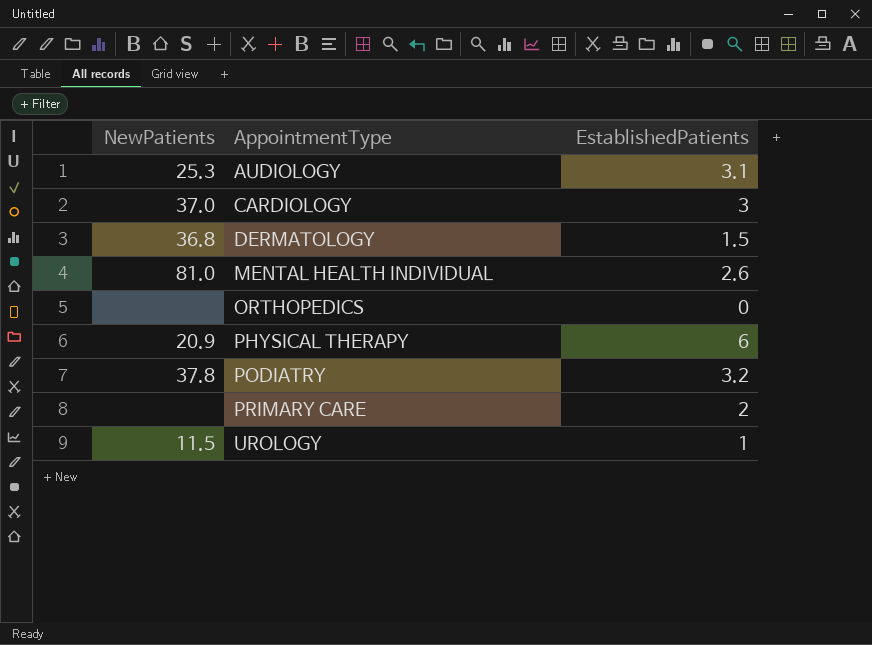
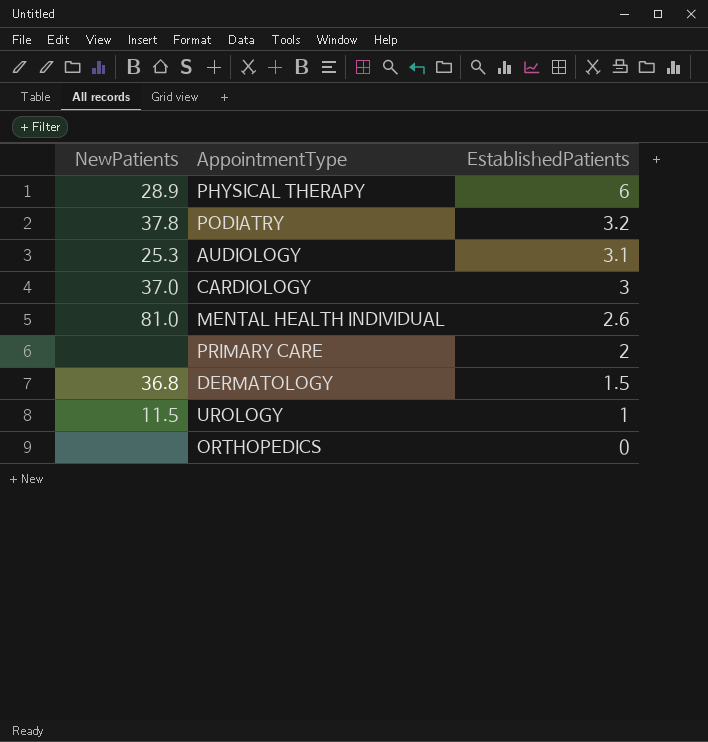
row order: AppointmentType ascending -> EstablishedPatients descending
PHYSICAL THERAPY | NewPatients: 20.9 -> 28.9

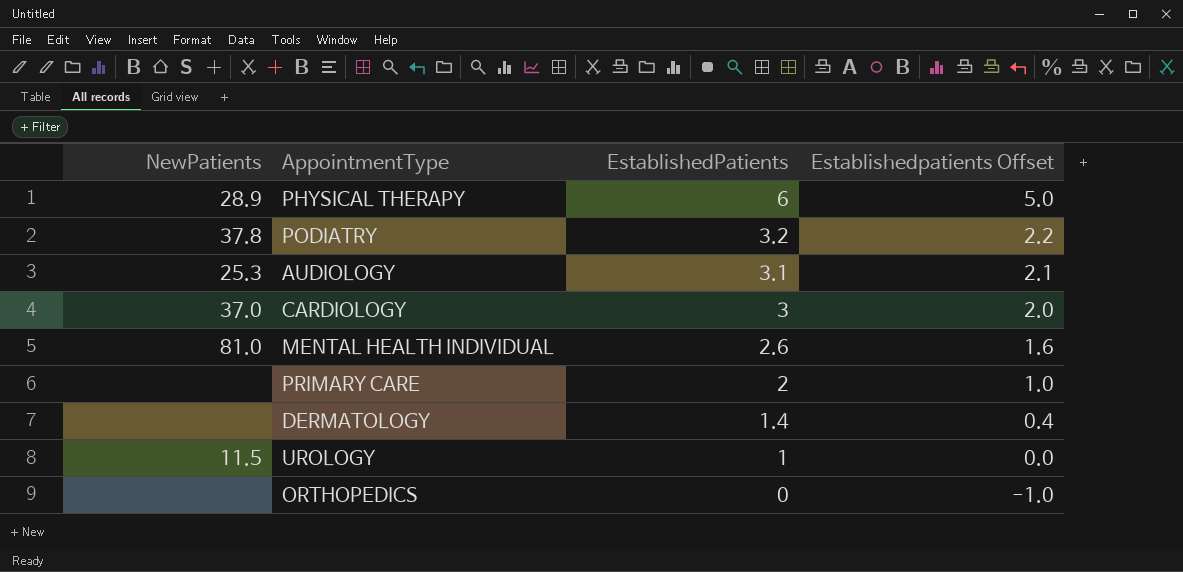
column Establishedpatients Offset | formula: none -> [EstablishedPatients] - 1
DERMATOLOGY | NewPatients: 36.8 -> none
DERMATOLOGY | EstablishedPatients: 1.5 -> 1.4

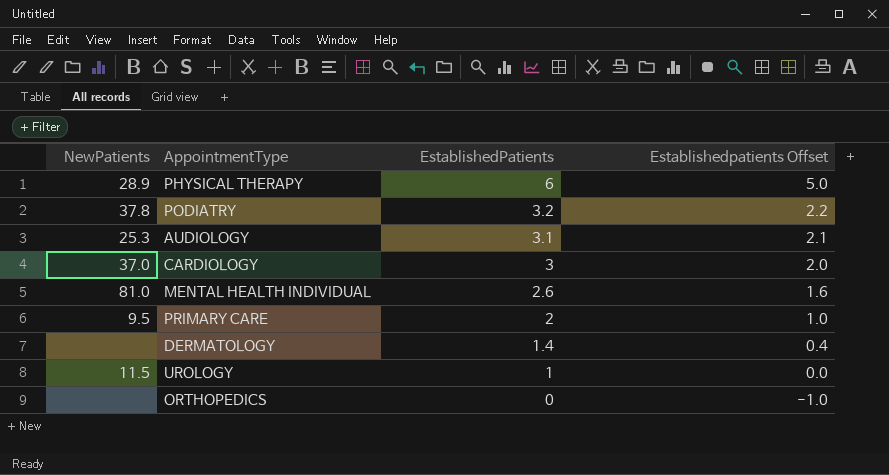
PRIMARY CARE | NewPatients: none -> 9.5

